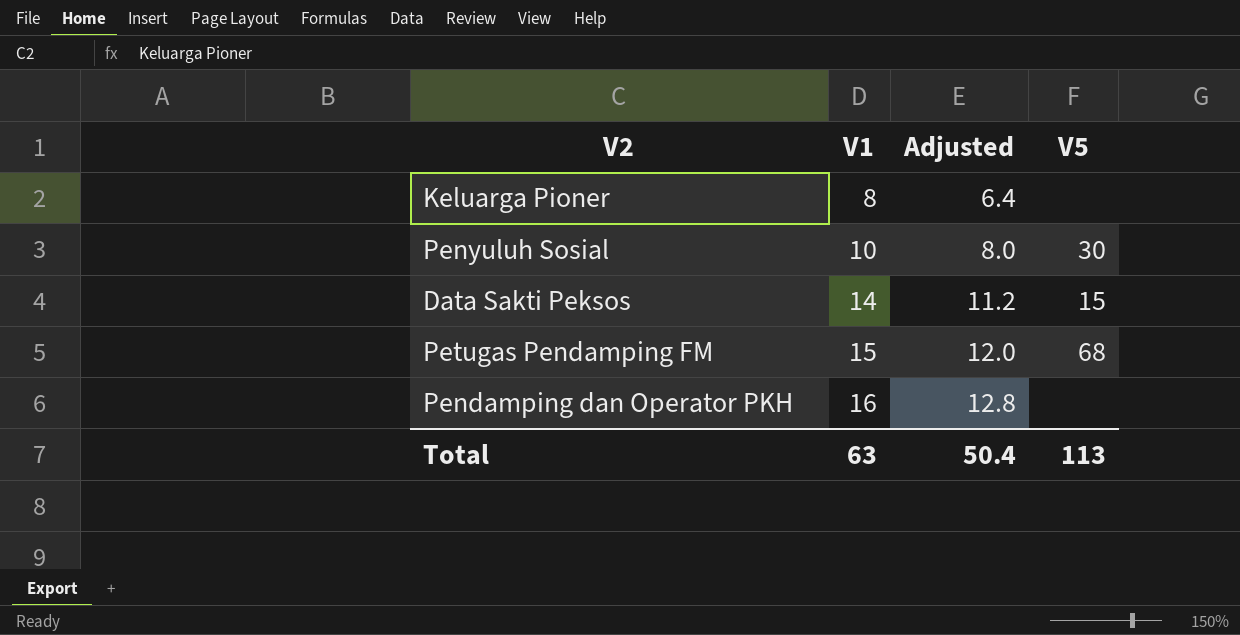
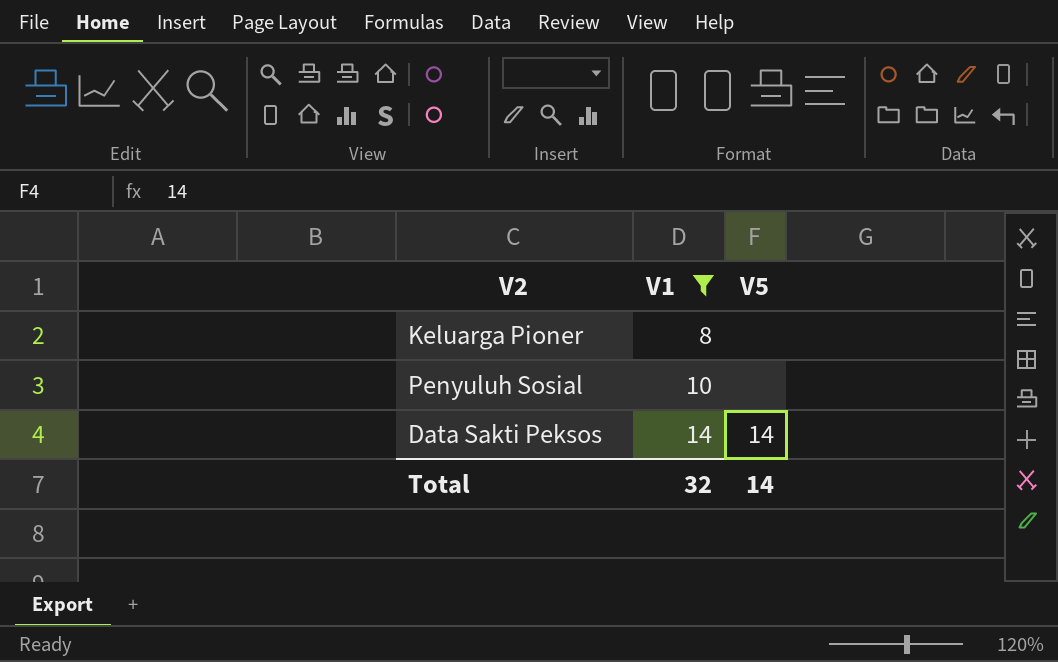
filter: none -> V1 <= 14
column Adjusted | formula: [V1] * 0.8 -> none
Penyuluh Sosial | V5: 30 -> none
Data Sakti Peksos | V5: 15 -> 14
Total | V1: 63 -> 32
Total | V5: 113 -> 14

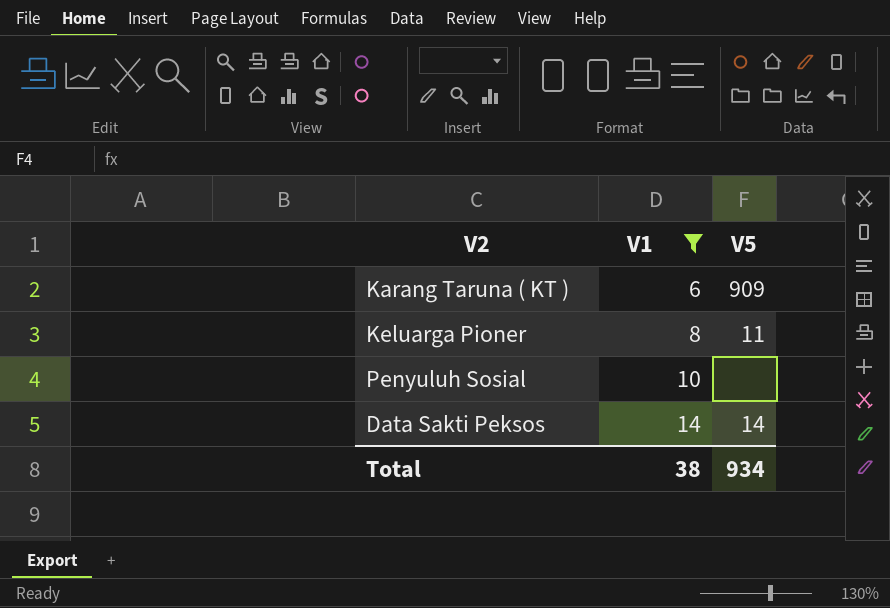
row Karang Taruna ( KT ): none -> 6 | 909
Keluarga Pioner | V5: none -> 11
Total | V1: 32 -> 38
Total | V5: 14 -> 934

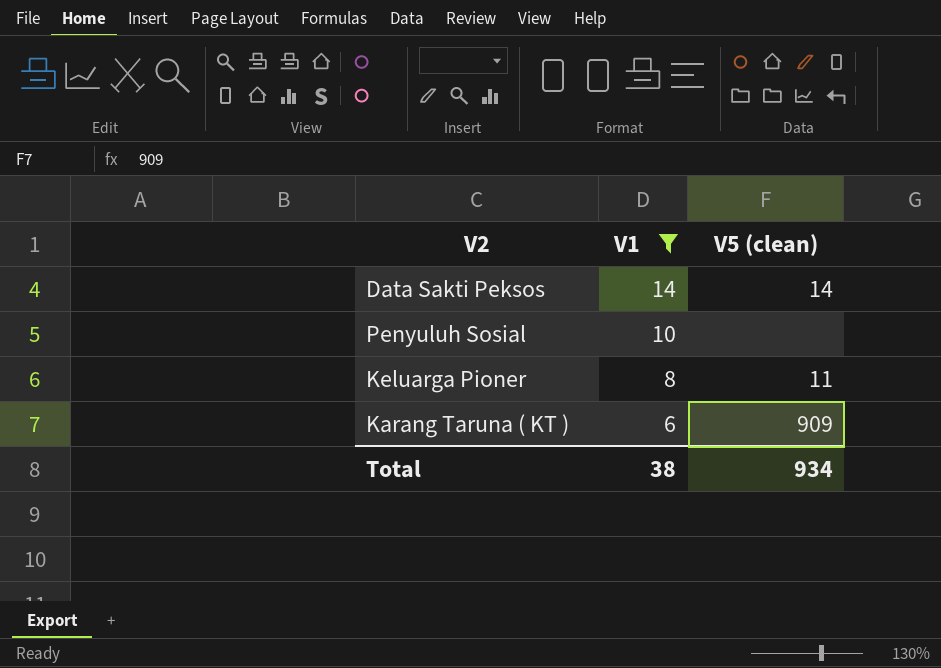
row order: V1 ascending -> V1 descending
column name: V5 -> V5 (clean)

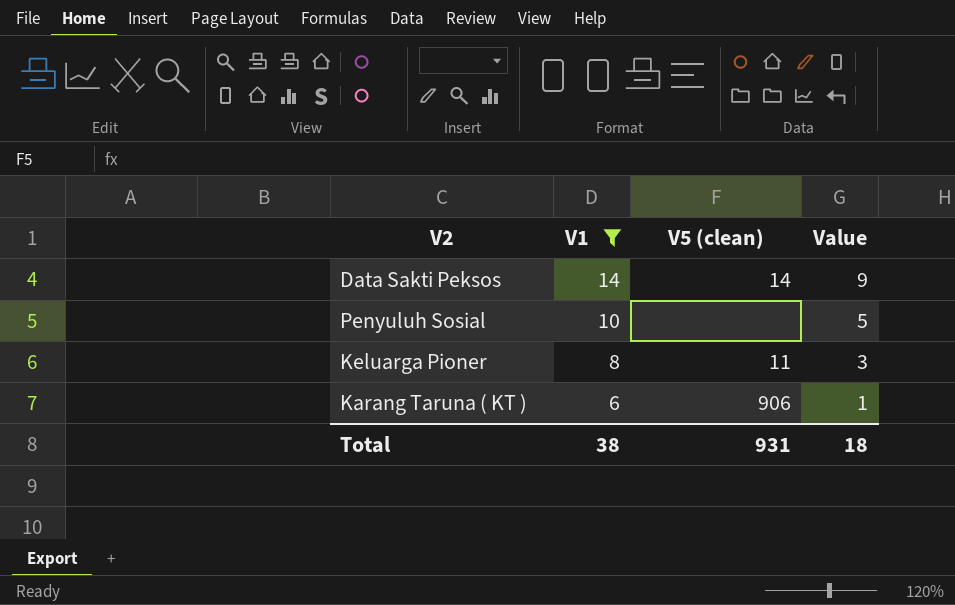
column Value | formula: none -> [V1] - 5
Karang Taruna ( KT ) | V5 (clean): 909 -> 906
Total | V5 (clean): 934 -> 931

